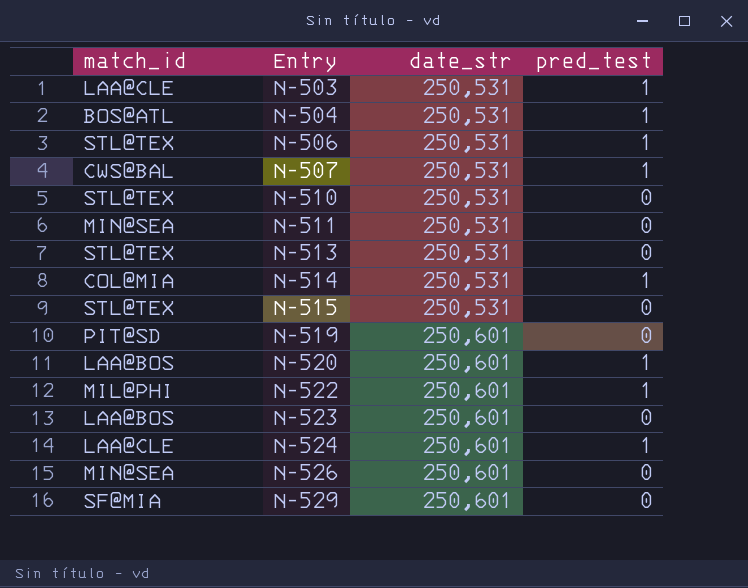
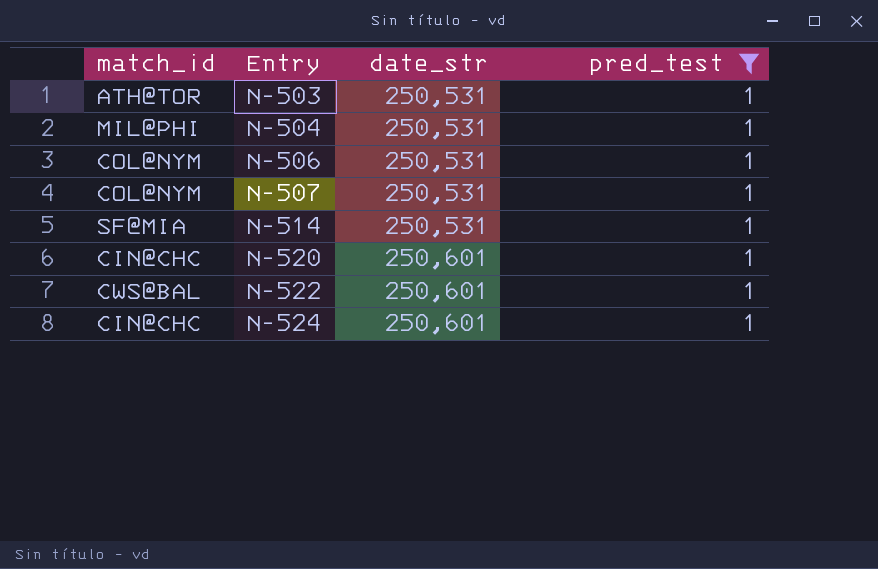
filter: none -> pred_test = 1
N-503 | match_id: LAA@CLE -> ATH@TOR
N-504 | match_id: BOS@ATL -> MIL@PHI
N-506 | match_id: STL@TEX -> COL@NYM
N-507 | match_id: CWS@BAL -> COL@NYM
N-514 | match_id: COL@MIA -> SF@MIA
N-520 | match_id: LAA@BOS -> CIN@CHC
N-522 | match_id: MIL@PHI -> CWS@BAL
N-524 | match_id: LAA@CLE -> CIN@CHC

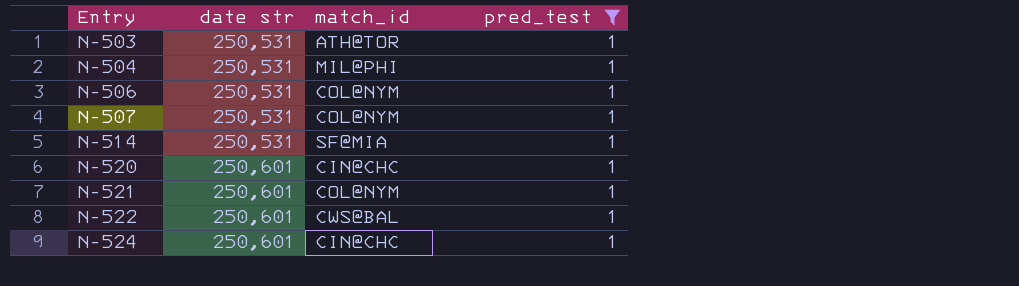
column name: date_str -> date str
column match_id | position: 1 -> 3
row N-521: none -> 250,601 | COL@NYM | 1

